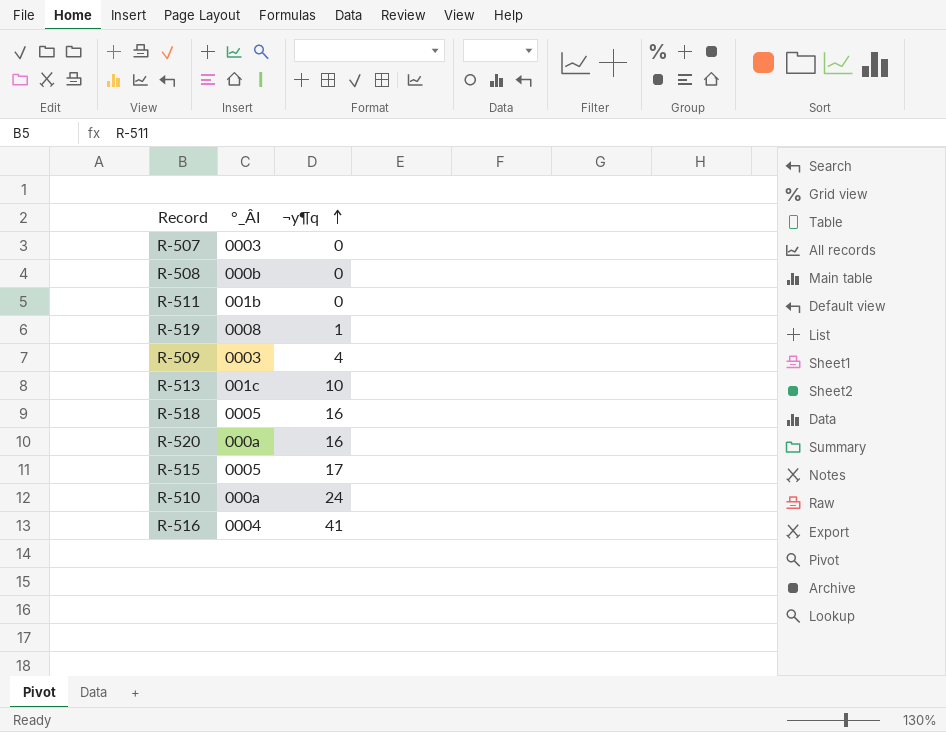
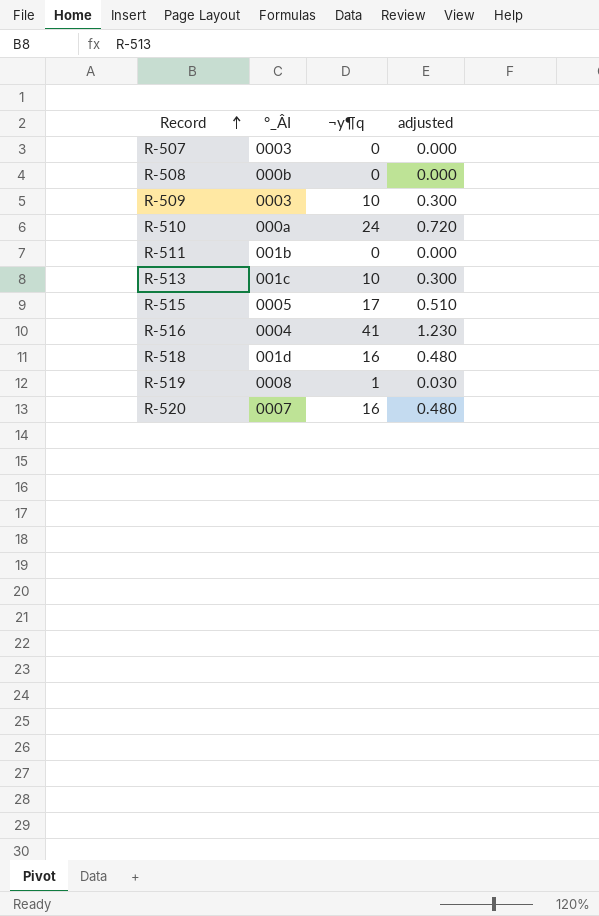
row order: ¬y¶q ascending -> Record ascending
column adjusted | formula: none -> [¬y¶q] * 0.03
R-509 | ¬y¶q: 4 -> 10
R-518 | °_ÂI: 0005 -> 001d
R-520 | °_ÂI: 000a -> 0007

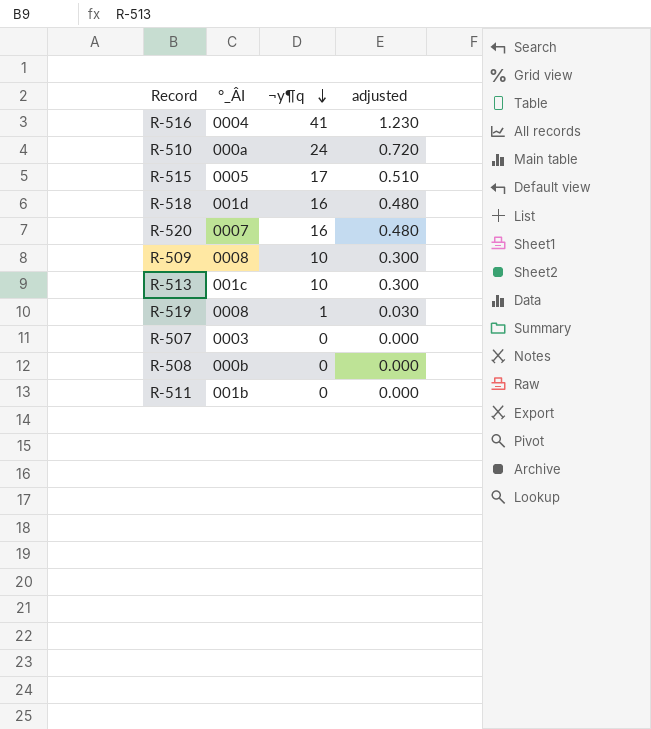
row order: Record ascending -> ¬y¶q descending
R-509 | °_ÂI: 0003 -> 0008

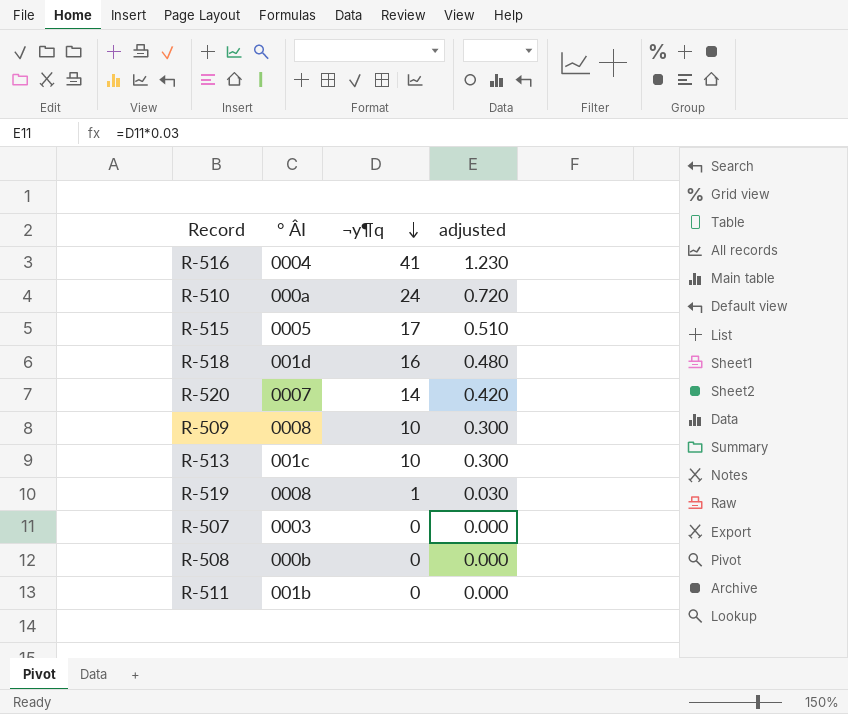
column name: °_ÂI -> ° ÂI
R-520 | ¬y¶q: 16 -> 14
R-520 | adjusted: 0.480 -> 0.420

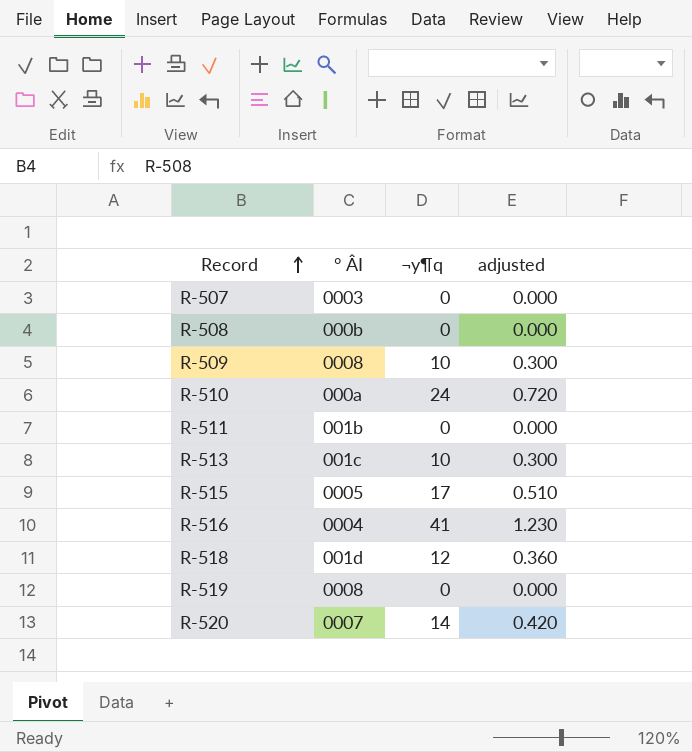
row order: ¬y¶q descending -> Record ascending
R-518 | ¬y¶q: 16 -> 12
R-518 | adjusted: 0.480 -> 0.360
R-519 | ¬y¶q: 1 -> 0
R-519 | adjusted: 0.030 -> 0.000

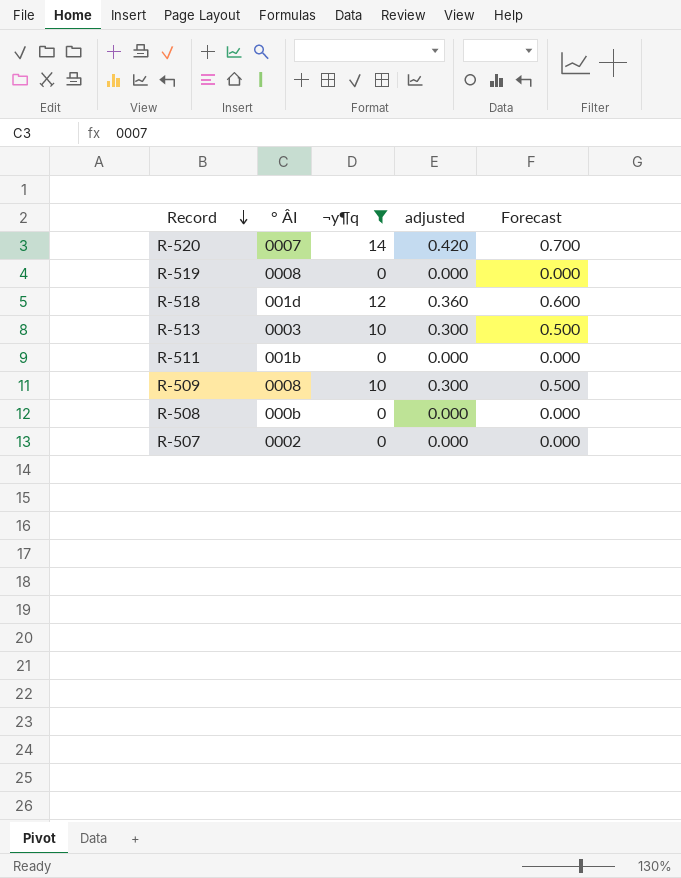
filter: none -> ¬y¶q <= 14
row order: Record ascending -> Record descending
column Forecast | formula: none -> [¬y¶q] * 0.05
R-513 | ° ÂI: 001c -> 0003
R-507 | ° ÂI: 0003 -> 0002

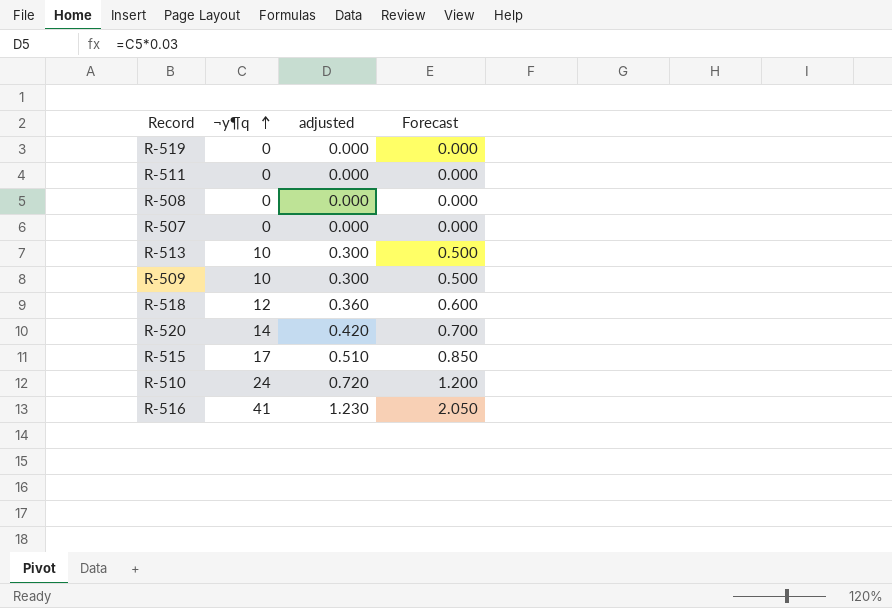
filter: ¬y¶q <= 14 -> none
row order: Record descending -> ¬y¶q ascending
column ° ÂI | position: 2 -> none

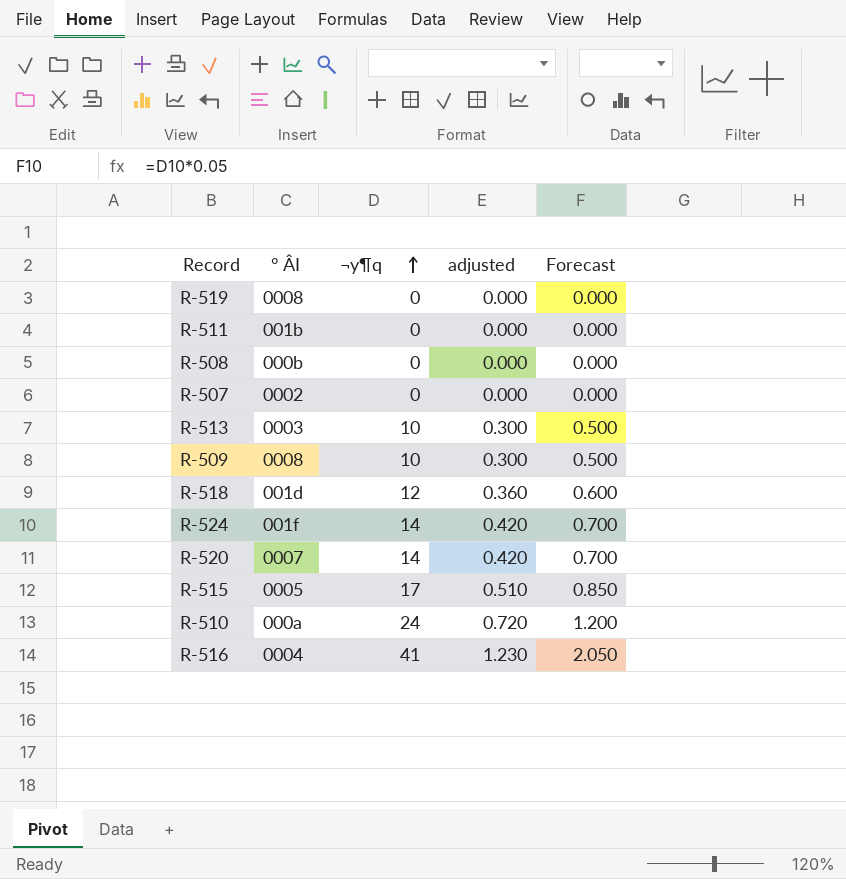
column ° ÂI | position: none -> 2
row R-524: none -> 001f | 14 | 0.420 | 0.700

